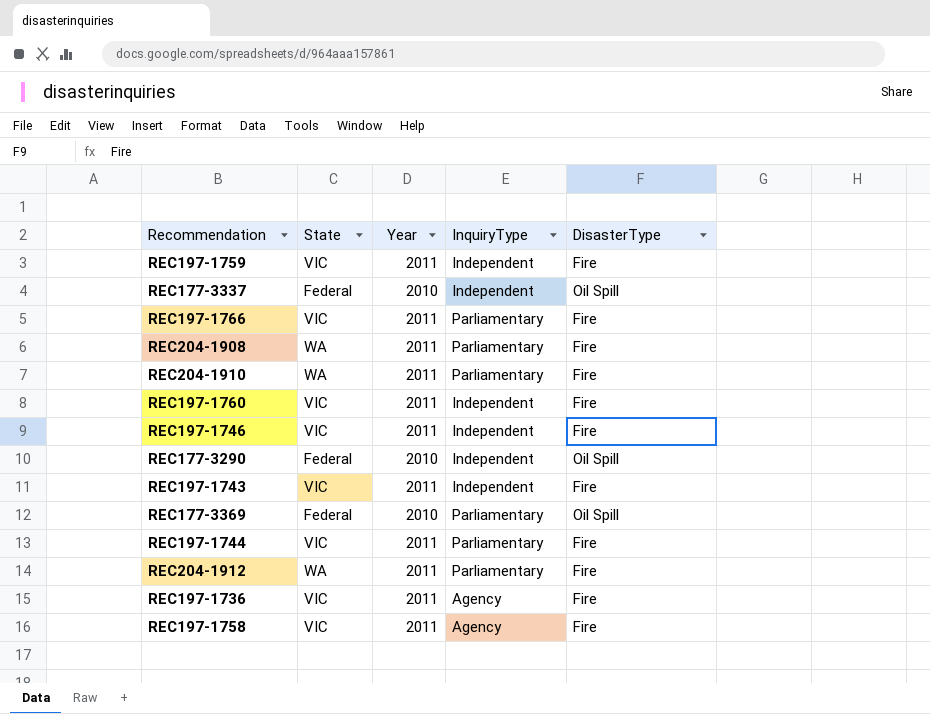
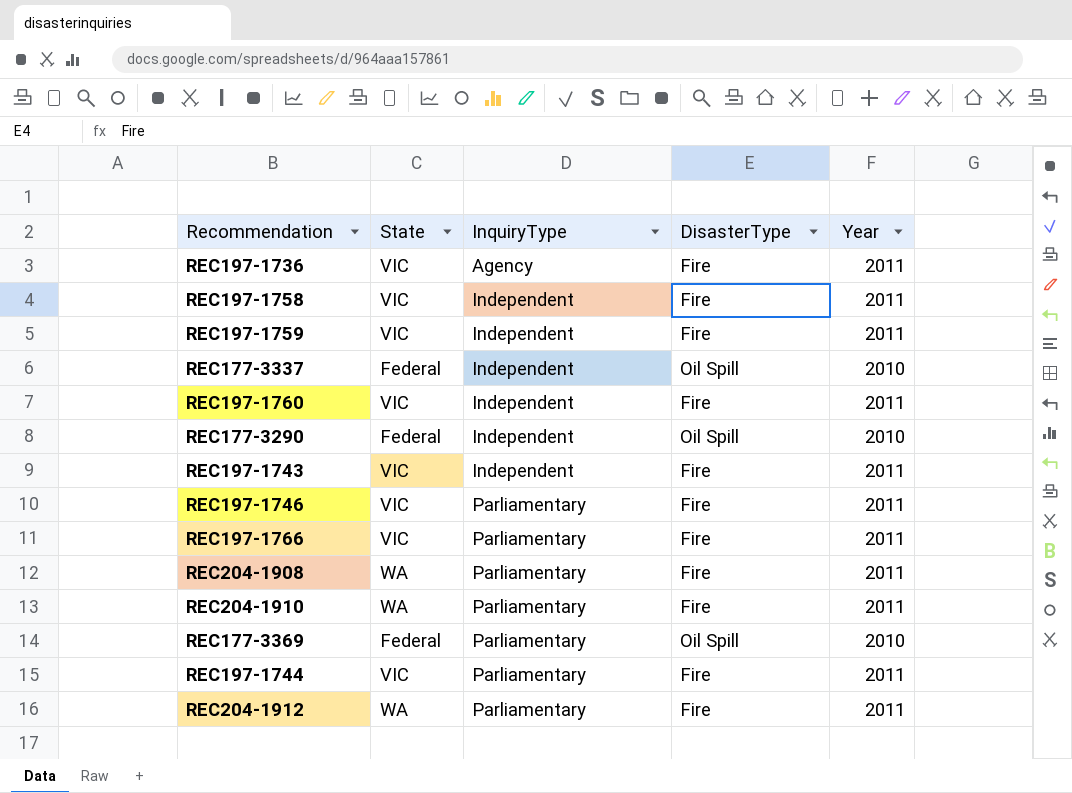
row order: none -> InquiryType ascending
column Year | position: 3 -> 5
REC197-1758 | InquiryType: Agency -> Independent
REC197-1746 | InquiryType: Independent -> Parliamentary

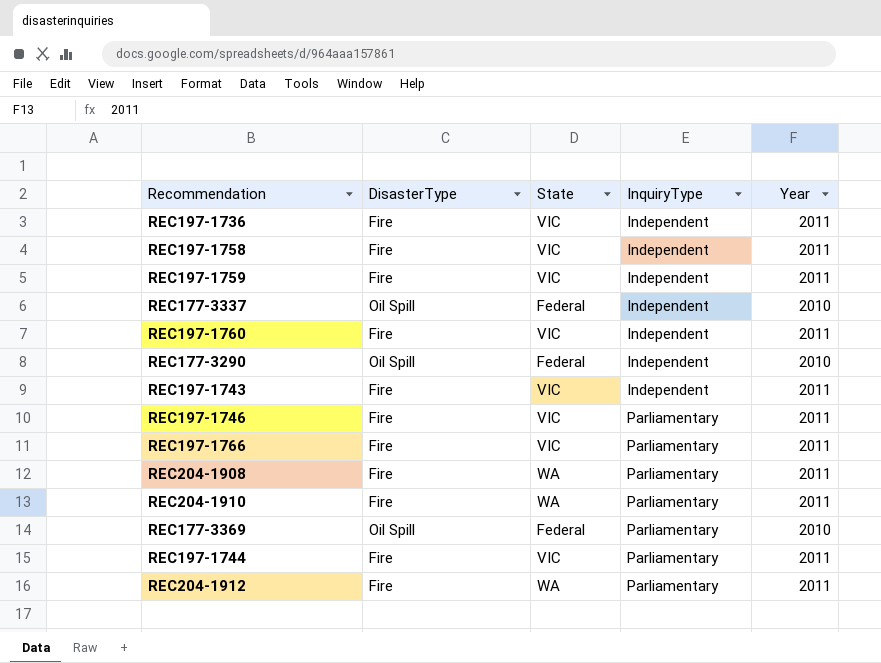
column DisasterType | position: 4 -> 2
REC197-1736 | InquiryType: Agency -> Independent

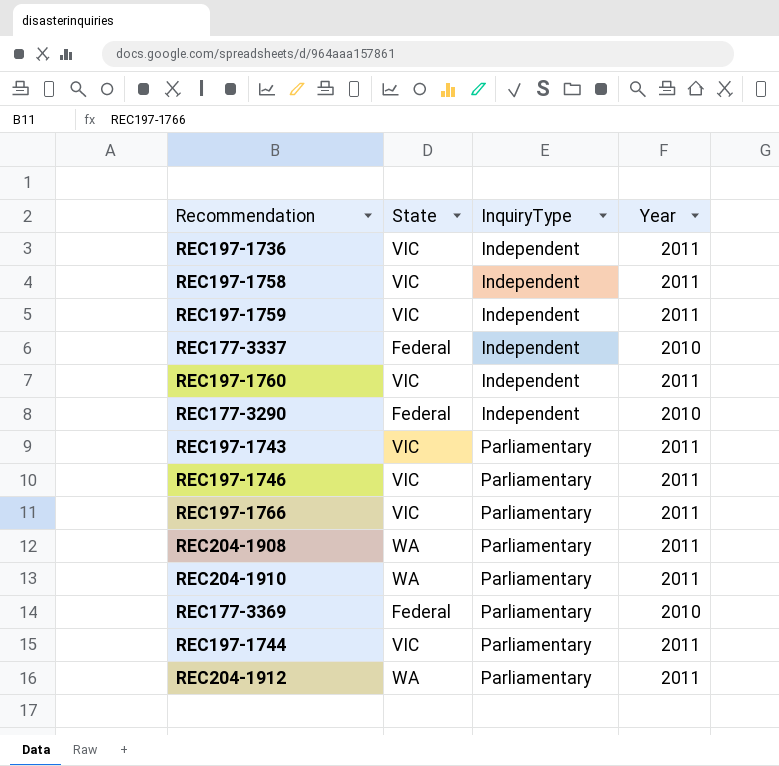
column DisasterType | position: 2 -> none
REC197-1743 | InquiryType: Independent -> Parliamentary

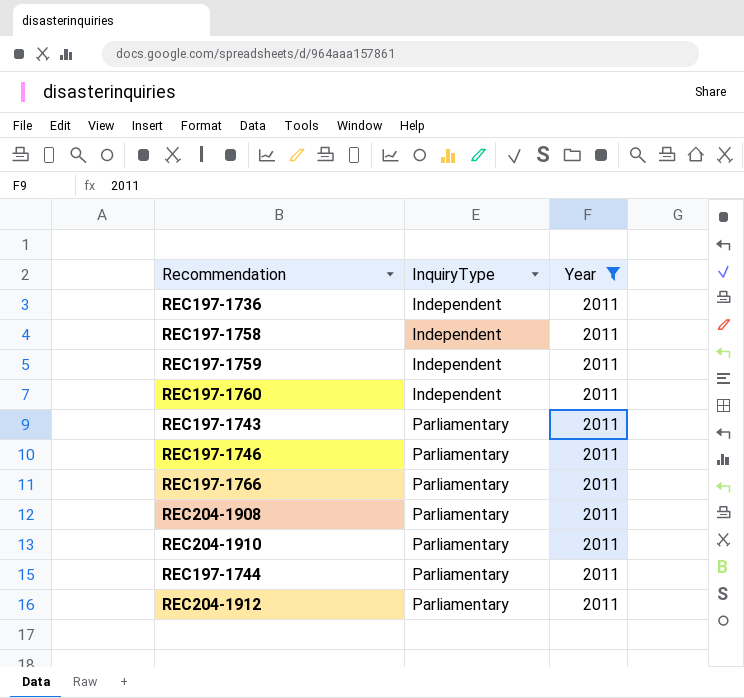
filter: none -> Year = 2011
column State | position: 2 -> none

